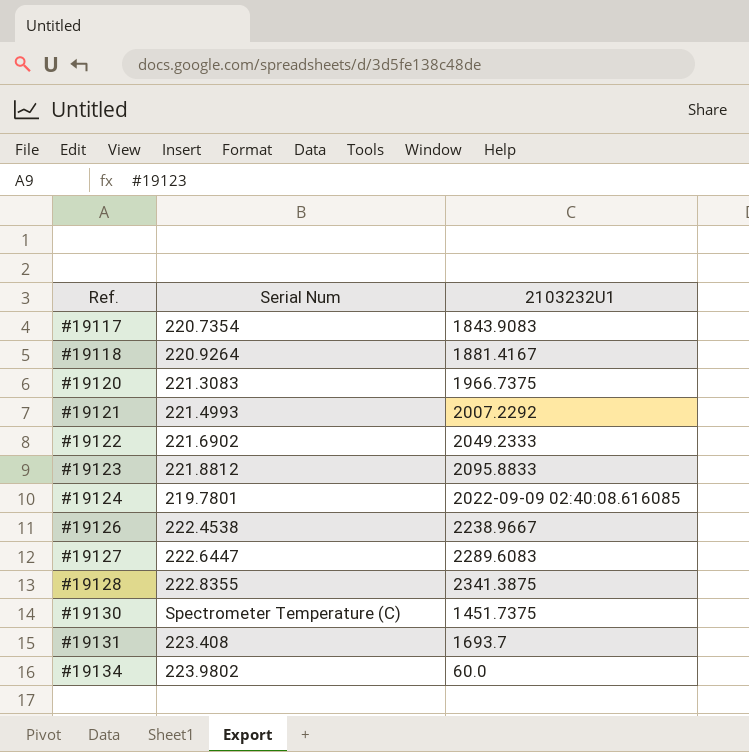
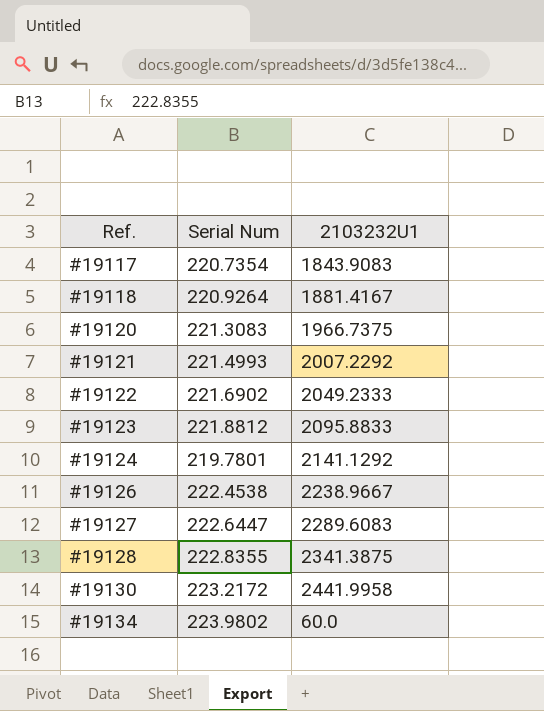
row #19131: 223.408 | 1693.7 -> none
#19124 | 2103232U1: 2022-09-09 02:40:08.616085 -> 2141.1292
#19130 | Serial Num: Spectrometer Temperature (C) -> 223.2172
#19130 | 2103232U1: 1451.7375 -> 2441.9958

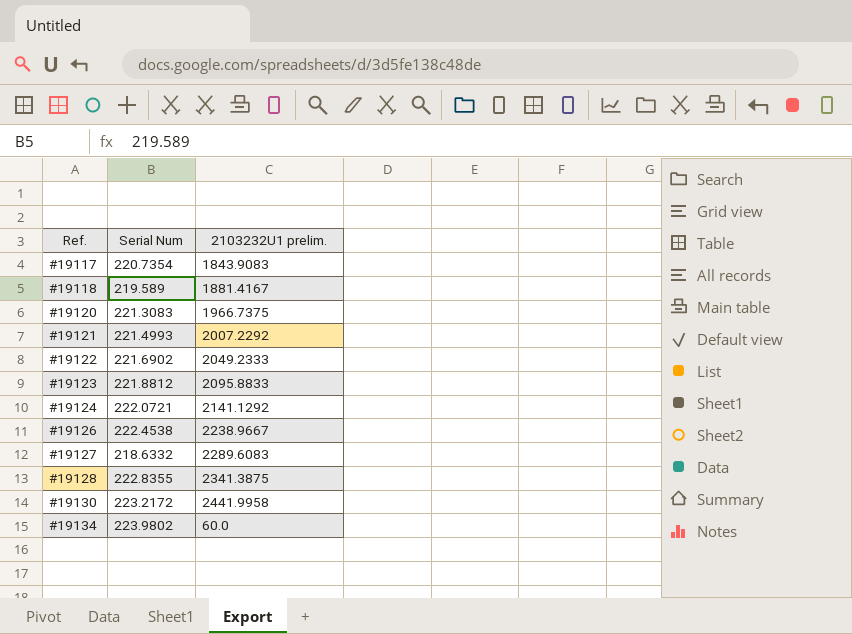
column name: 2103232U1 -> 2103232U1 prelim.
#19118 | Serial Num: 220.9264 -> 219.589
#19124 | Serial Num: 219.7801 -> 222.0721
#19127 | Serial Num: 222.6447 -> 218.6332

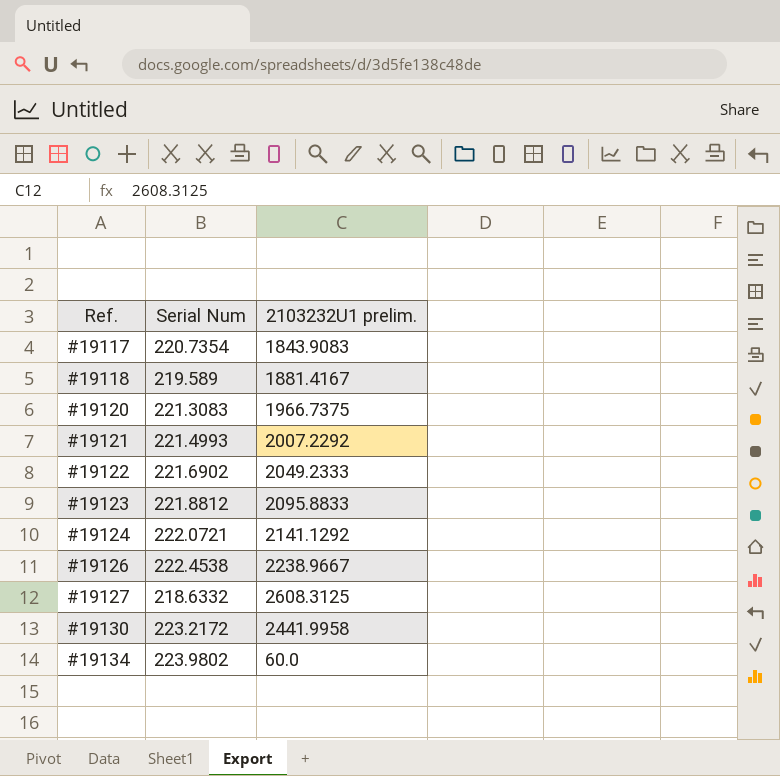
row #19128: 222.8355 | 2341.3875 -> none
#19127 | 2103232U1 prelim.: 2289.6083 -> 2608.3125

